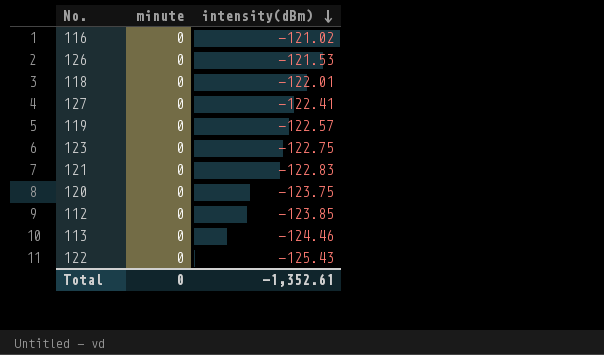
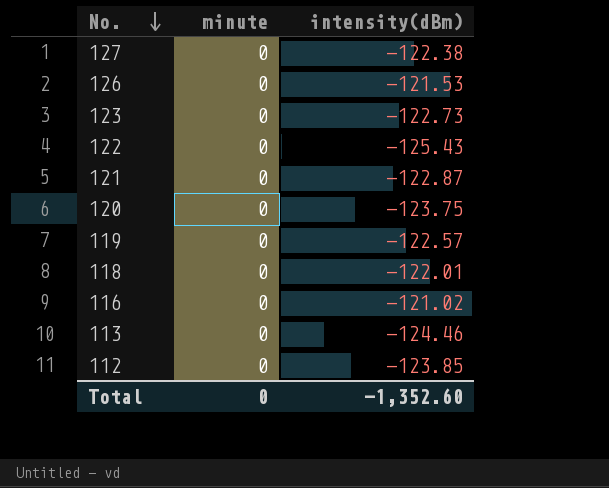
row order: intensity(dBm) descending -> No. descending
127 | intensity(dBm): -122.41 -> -122.38
123 | intensity(dBm): -122.75 -> -122.73
121 | intensity(dBm): -122.83 -> -122.87
Total | intensity(dBm): -1,352.61 -> -1,352.60

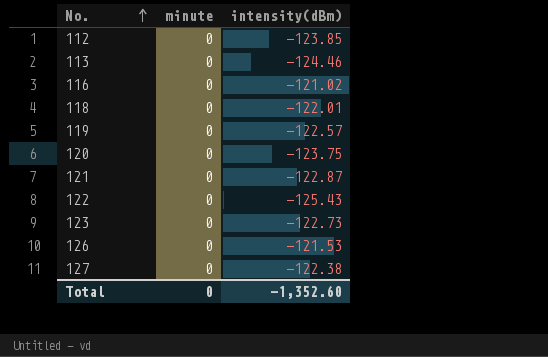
row order: No. descending -> No. ascending

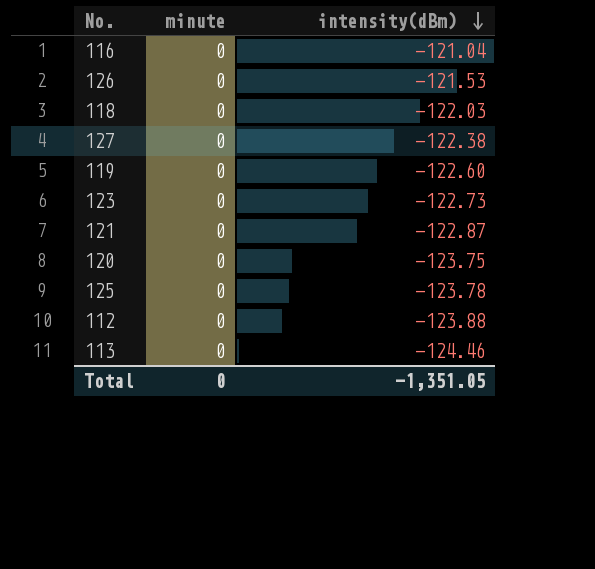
row order: No. ascending -> intensity(dBm) descending
row 122: 0 | -125.43 -> none
116 | intensity(dBm): -121.02 -> -121.04
118 | intensity(dBm): -122.01 -> -122.03
119 | intensity(dBm): -122.57 -> -122.60
row 125: none -> 0 | -123.78
112 | intensity(dBm): -123.85 -> -123.88
Total | intensity(dBm): -1,352.60 -> -1,351.05

